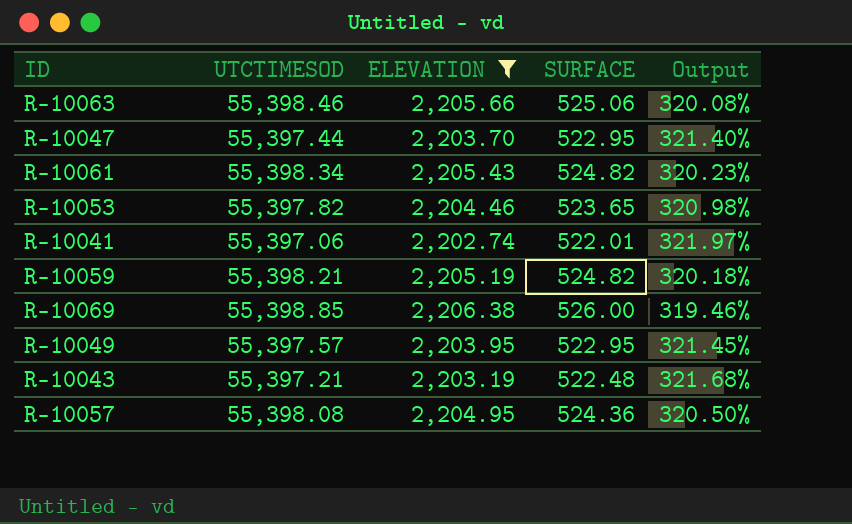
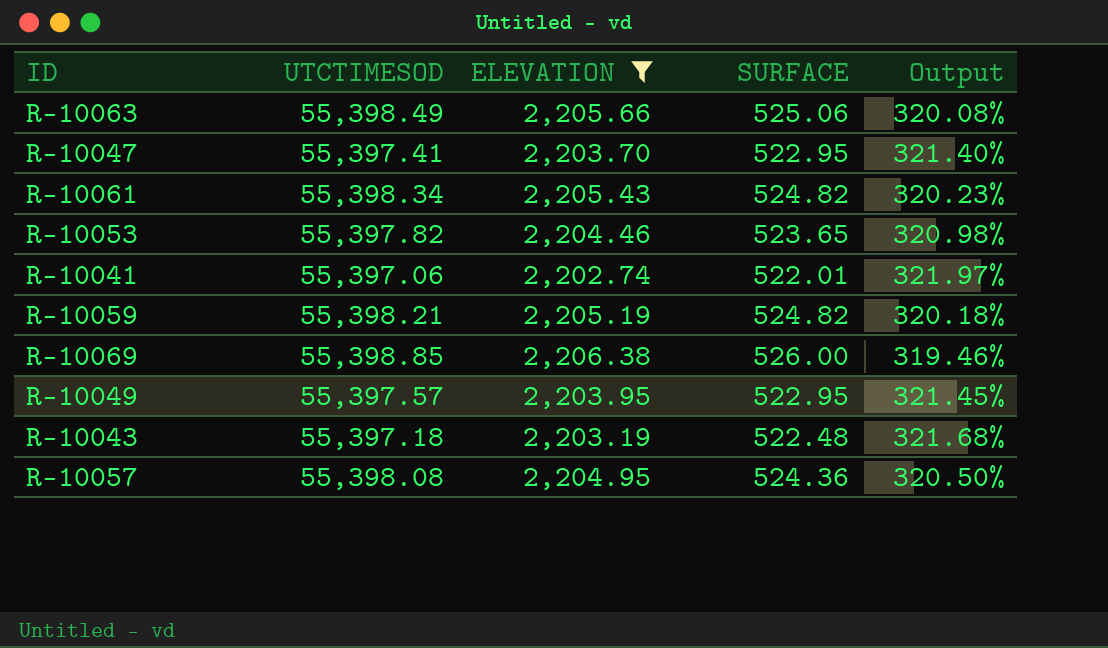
R-10063 | UTCTIMESOD: 55,398.46 -> 55,398.49
R-10047 | UTCTIMESOD: 55,397.44 -> 55,397.41
R-10043 | UTCTIMESOD: 55,397.21 -> 55,397.18

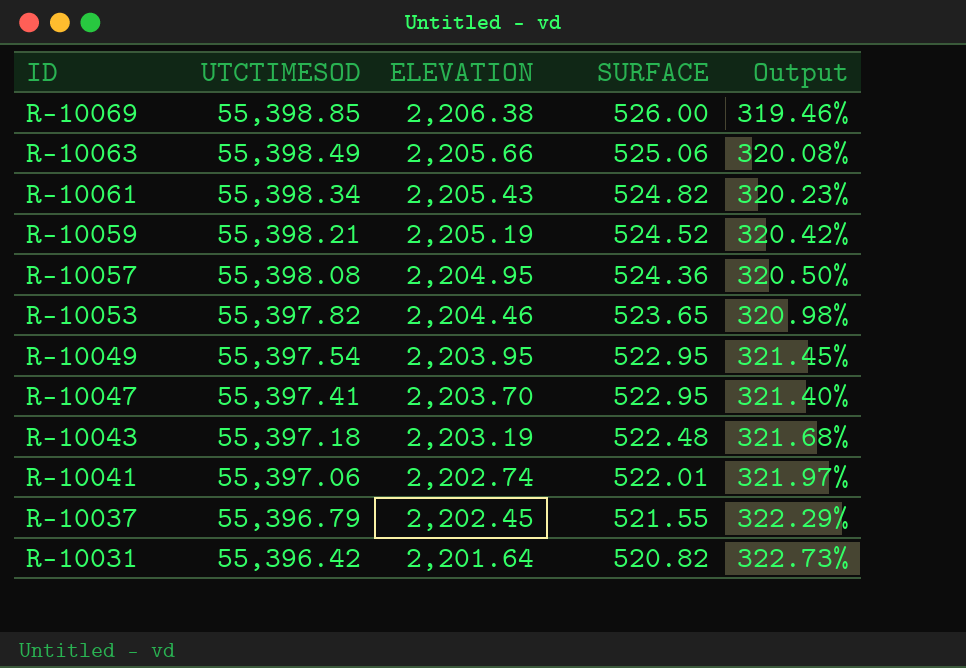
filter: ELEVATION >= 2,202.74 -> none
row order: none -> ID descending
R-10059 | SURFACE: 524.82 -> 524.52
R-10059 | Output: 320.18% -> 320.42%
R-10049 | UTCTIMESOD: 55,397.57 -> 55,397.54

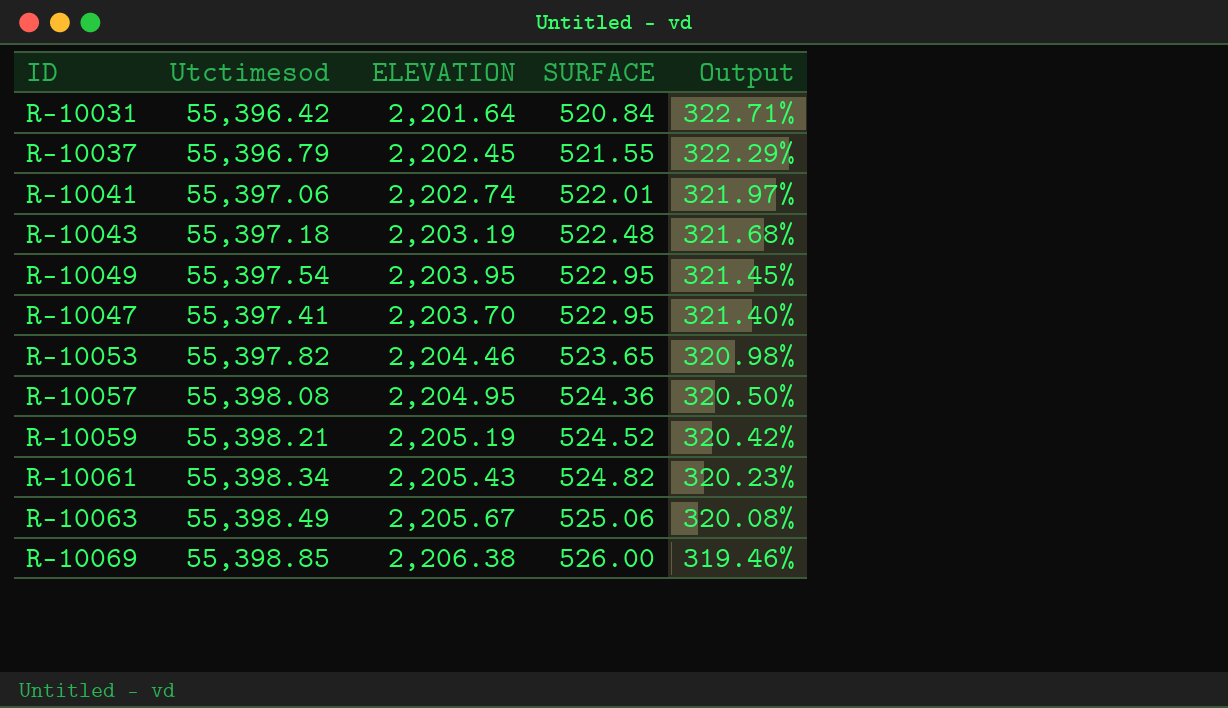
row order: ID descending -> SURFACE ascending
column name: UTCTIMESOD -> Utctimesod
R-10031 | SURFACE: 520.82 -> 520.84
R-10031 | Output: 322.73% -> 322.71%
R-10063 | ELEVATION: 2,205.66 -> 2,205.67

